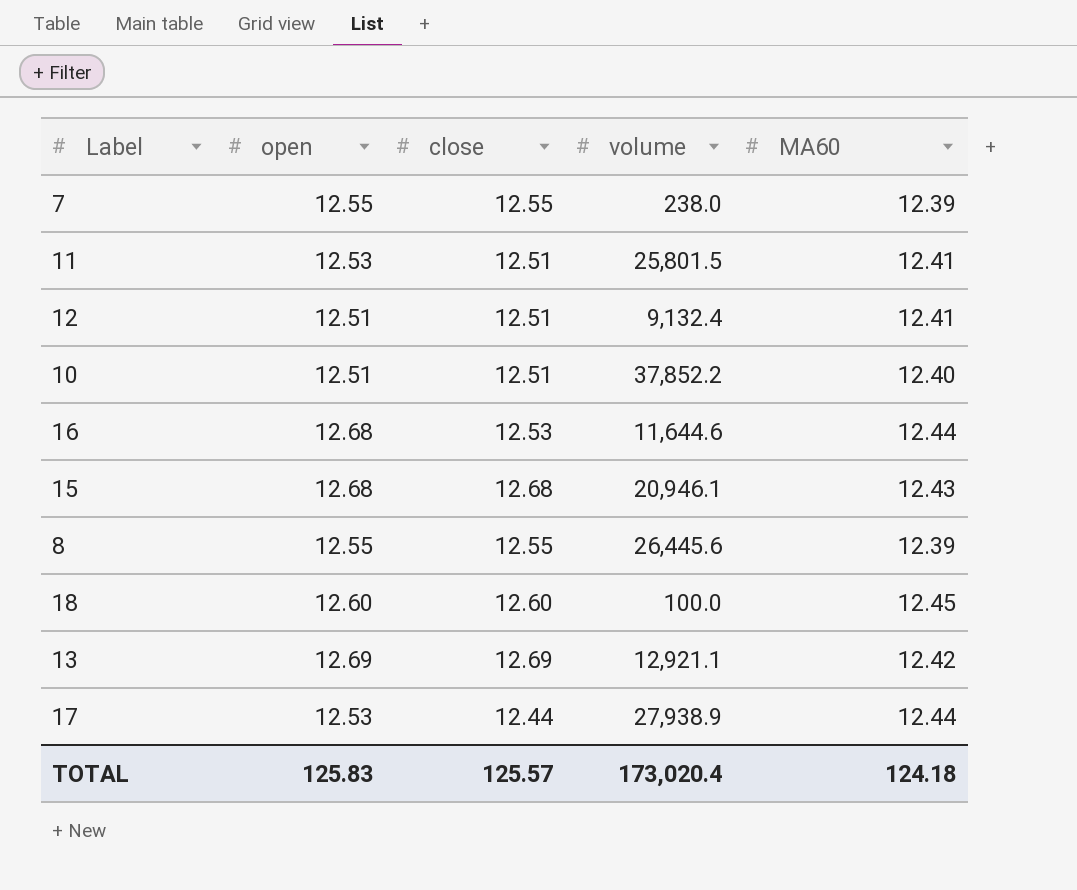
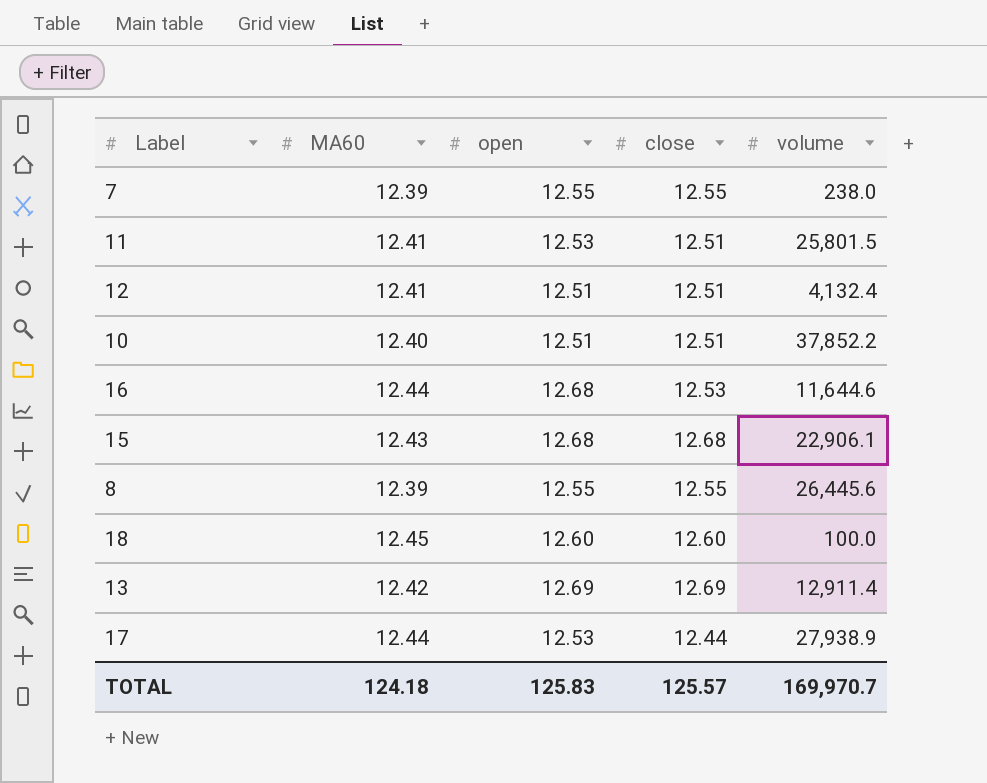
column MA60 | position: 5 -> 2
12 | volume: 9,132.4 -> 4,132.4
15 | volume: 20,946.1 -> 22,906.1
13 | volume: 12,921.1 -> 12,911.4
TOTAL | volume: 173,020.4 -> 169,970.7

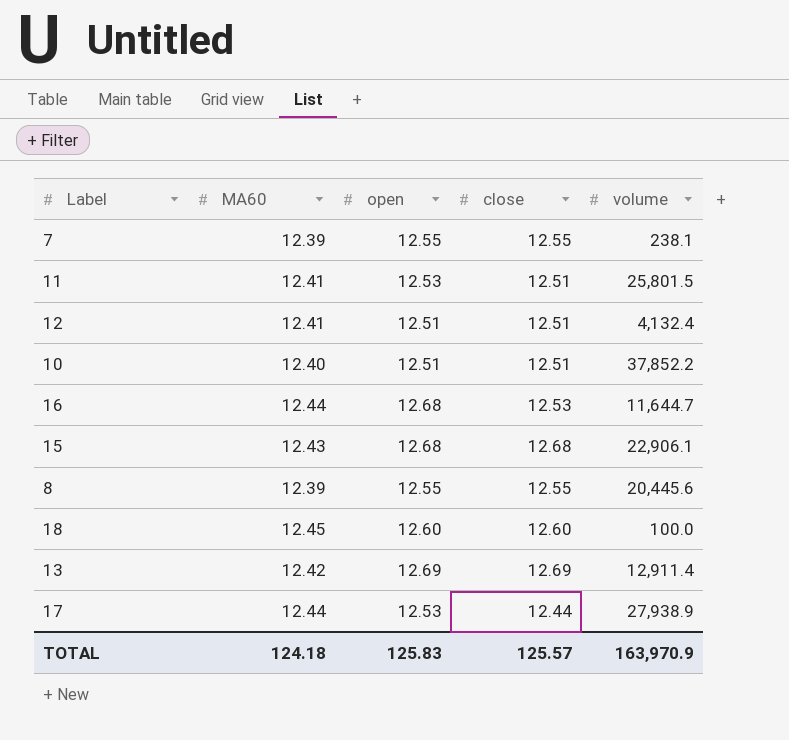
7 | volume: 238.0 -> 238.1
16 | volume: 11,644.6 -> 11,644.7
8 | volume: 26,445.6 -> 20,445.6
TOTAL | volume: 169,970.7 -> 163,970.9

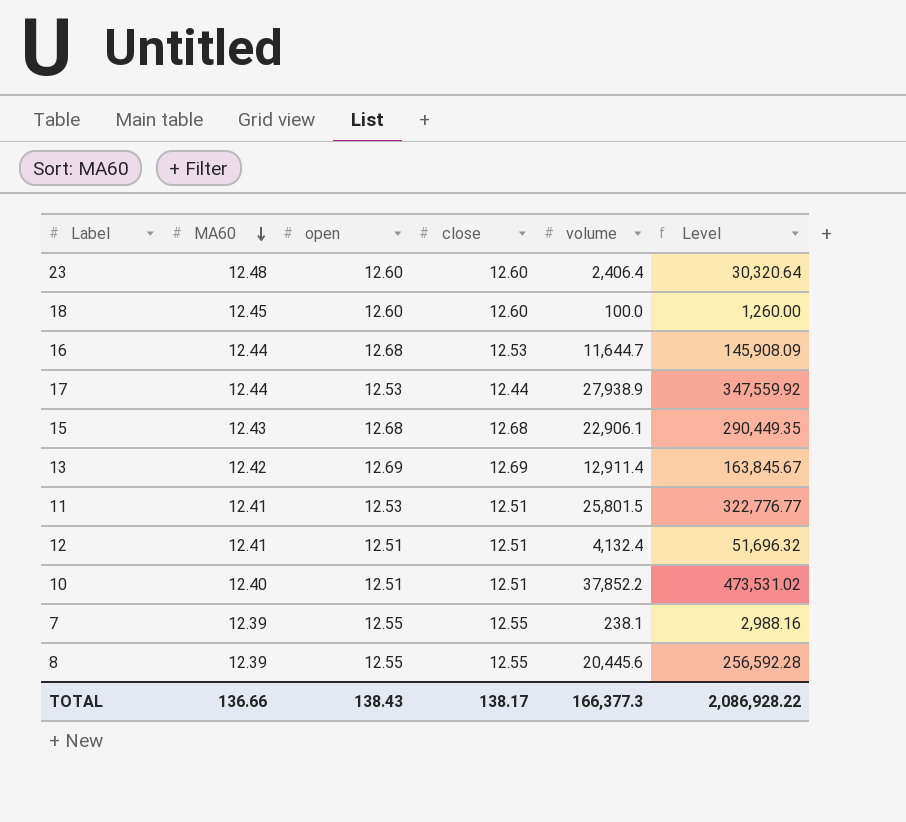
row order: none -> MA60 descending
column Level | formula: none -> [close] * [volume]
row 23: none -> 12.48 | 12.60 | 12.60 | 2,406.4 | 30,320.64
TOTAL | MA60: 124.18 -> 136.66
TOTAL | open: 125.83 -> 138.43
TOTAL | close: 125.57 -> 138.17
TOTAL | volume: 163,970.9 -> 166,377.3

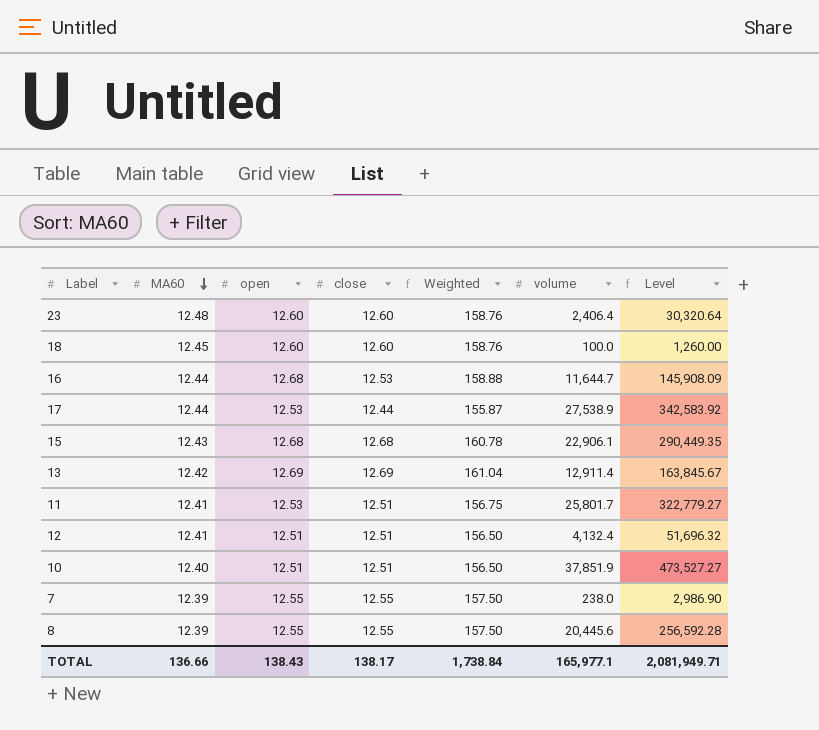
column Weighted | formula: none -> [open] * [close]
17 | volume: 27,938.9 -> 27,538.9
17 | Level: 347,559.92 -> 342,583.92
11 | volume: 25,801.5 -> 25,801.7
11 | Level: 322,776.77 -> 322,779.27
10 | volume: 37,852.2 -> 37,851.9
10 | Level: 473,531.02 -> 473,527.27
7 | volume: 238.1 -> 238.0
7 | Level: 2,988.16 -> 2,986.90
TOTAL | volume: 166,377.3 -> 165,977.1
TOTAL | Level: 2,086,928.22 -> 2,081,949.71

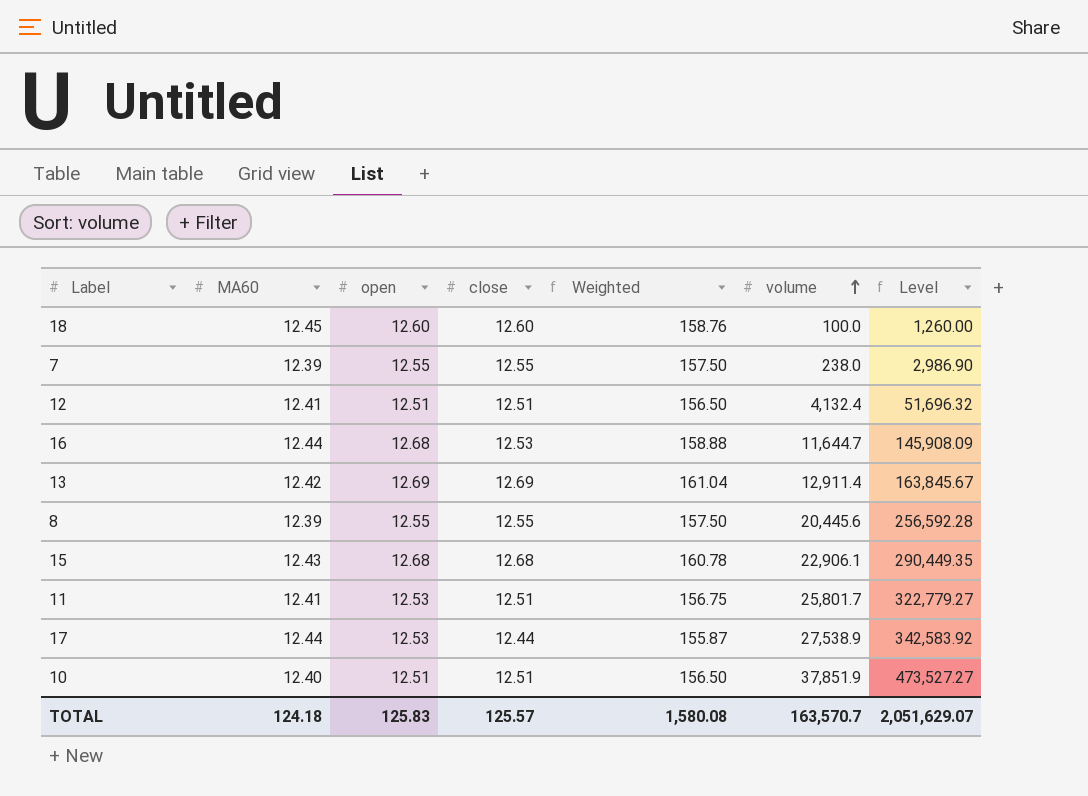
row order: MA60 descending -> volume ascending
row 23: 12.48 | 12.60 | 12.60 | 158.76 | 2,406.4 | 30,320.64 -> none
TOTAL | MA60: 136.66 -> 124.18
TOTAL | open: 138.43 -> 125.83
TOTAL | close: 138.17 -> 125.57
TOTAL | Weighted: 1,738.84 -> 1,580.08
TOTAL | volume: 165,977.1 -> 163,570.7
TOTAL | Level: 2,081,949.71 -> 2,051,629.07

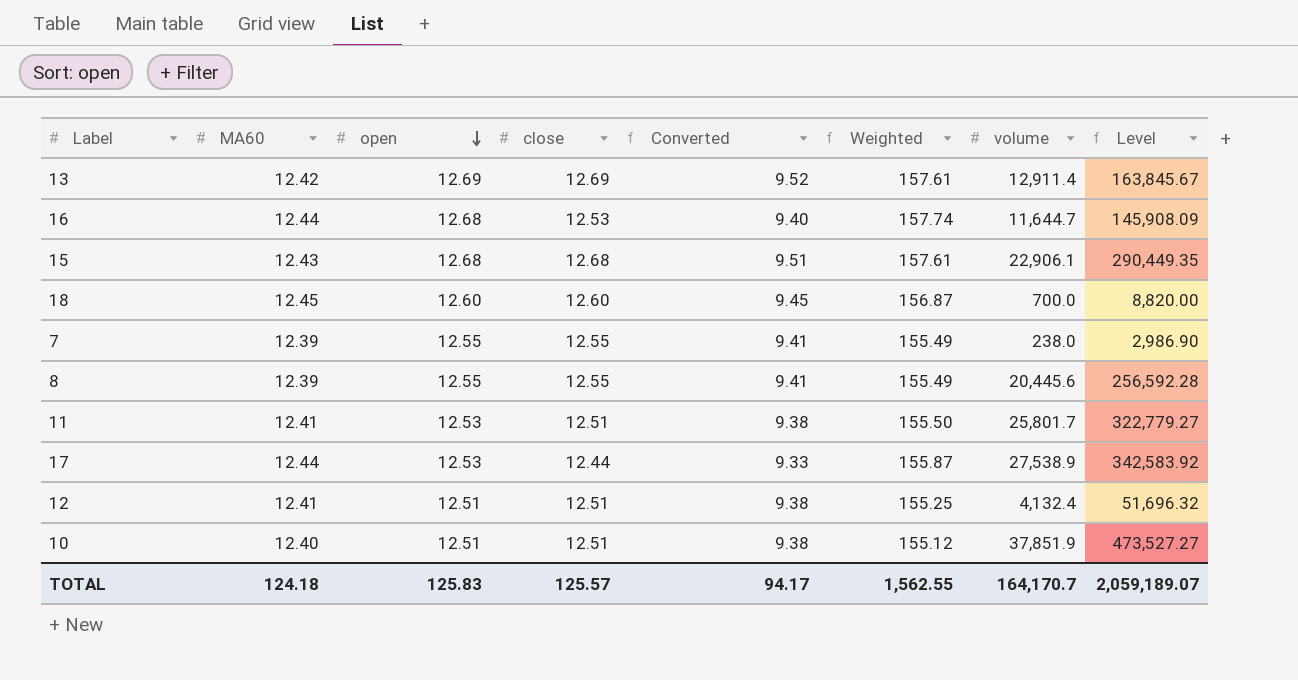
row order: volume ascending -> open descending
column Converted | formula: none -> [close] * 0.75
column Weighted | formula: [open] * [close] -> [MA60] * [open]
18 | volume: 100.0 -> 700.0
18 | Level: 1,260.00 -> 8,820.00
TOTAL | Weighted: 1,580.08 -> 1,562.55
TOTAL | volume: 163,570.7 -> 164,170.7
TOTAL | Level: 2,051,629.07 -> 2,059,189.07

